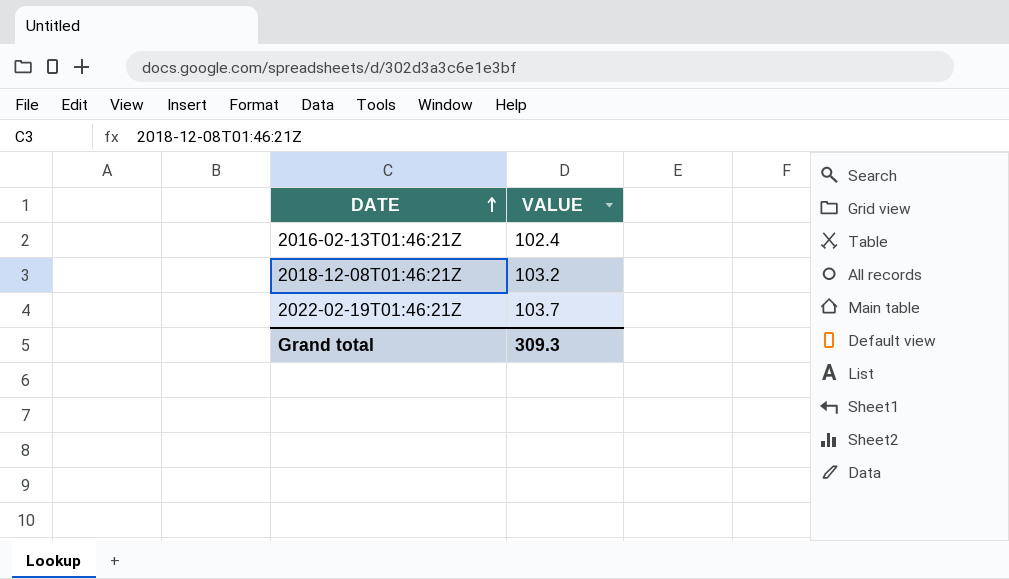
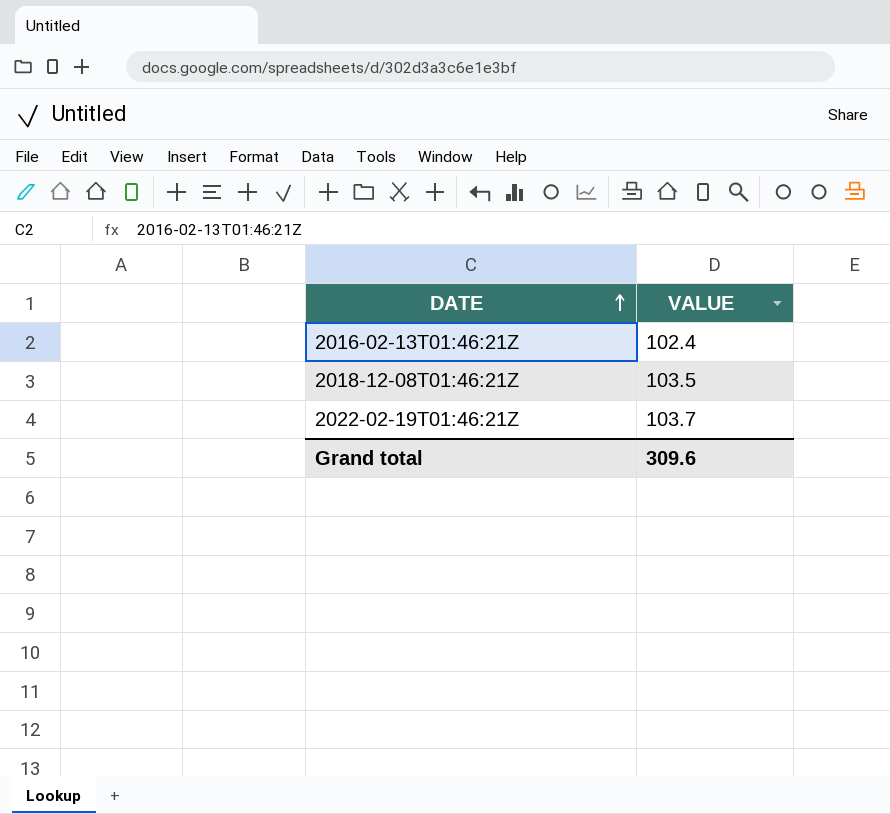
2018-12-08T01:46:21Z | VALUE: 103.2 -> 103.5
Grand total | VALUE: 309.3 -> 309.6

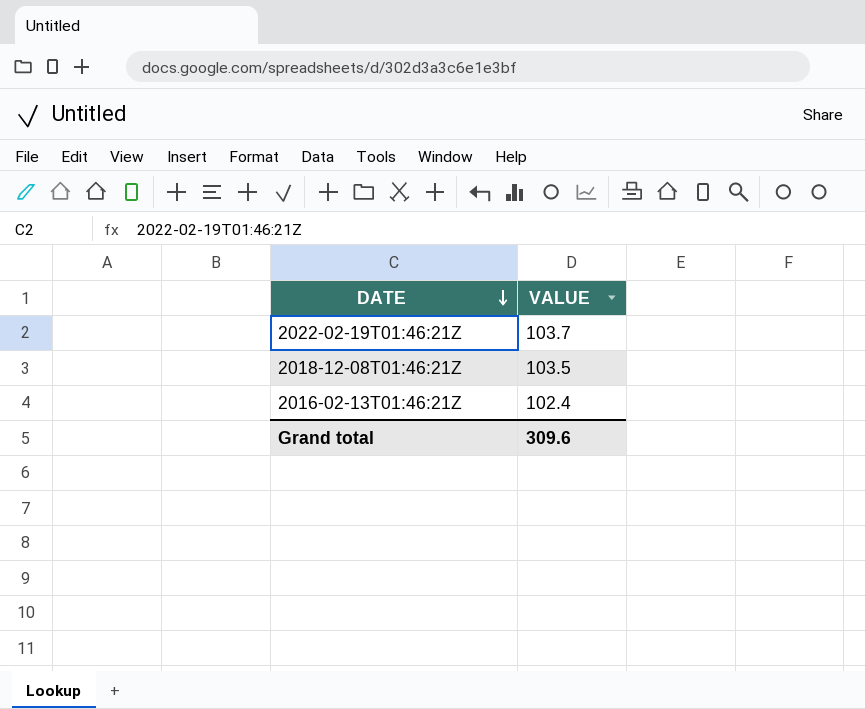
row order: DATE ascending -> DATE descending

